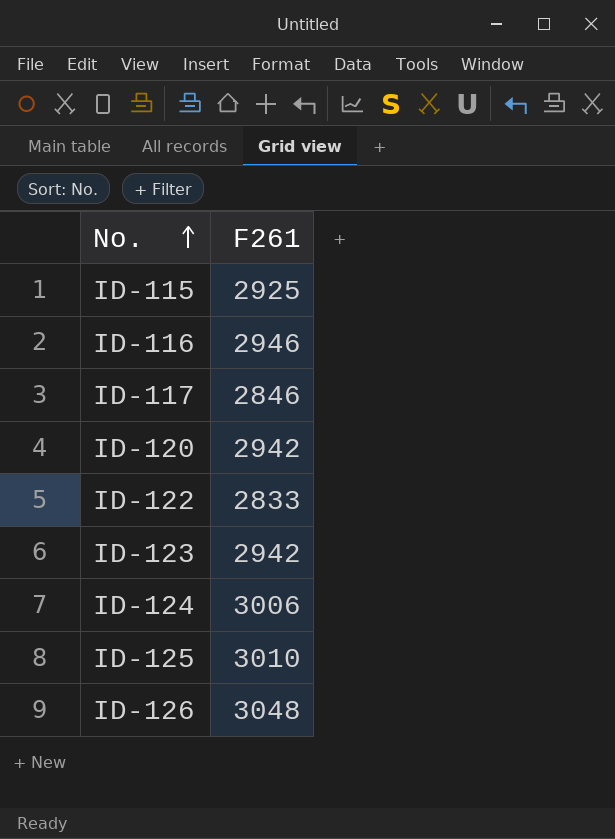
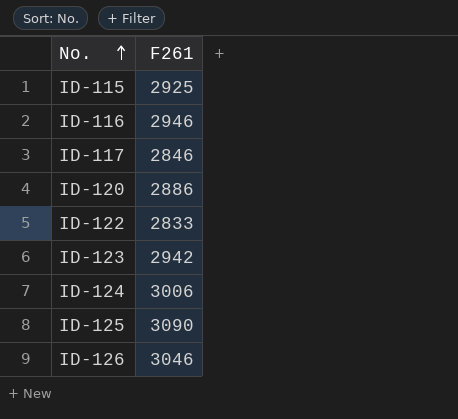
ID-120 | F261: 2942 -> 2886
ID-125 | F261: 3010 -> 3090
ID-126 | F261: 3048 -> 3046

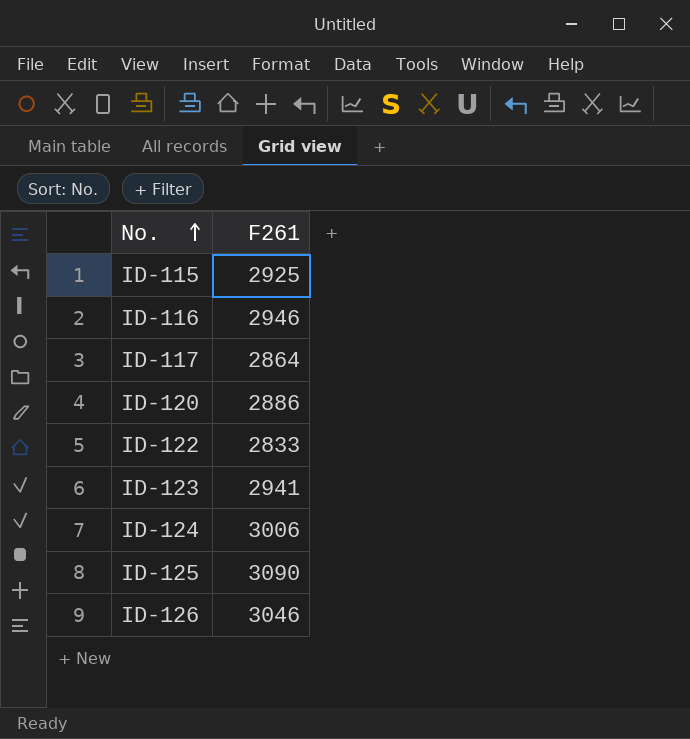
ID-117 | F261: 2846 -> 2864
ID-123 | F261: 2942 -> 2941

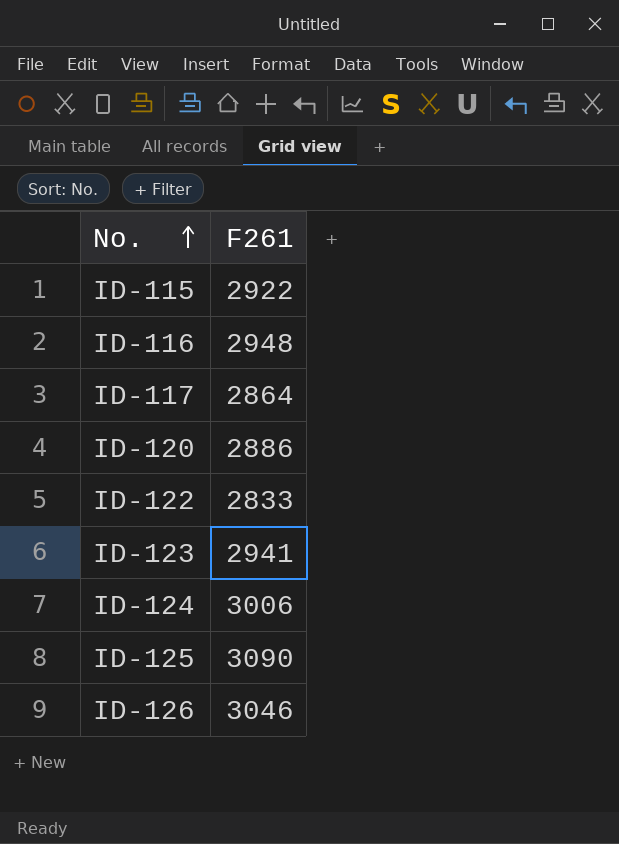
ID-115 | F261: 2925 -> 2922
ID-116 | F261: 2946 -> 2948

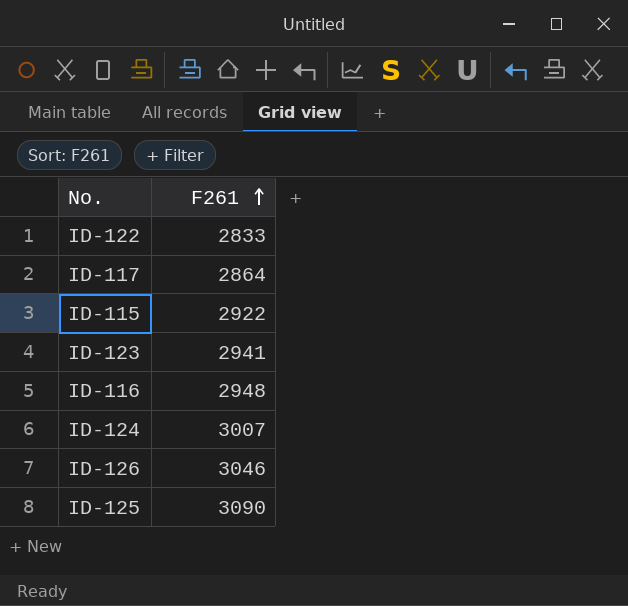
row order: No. ascending -> F261 ascending
row ID-120: 2886 -> none
ID-124 | F261: 3006 -> 3007

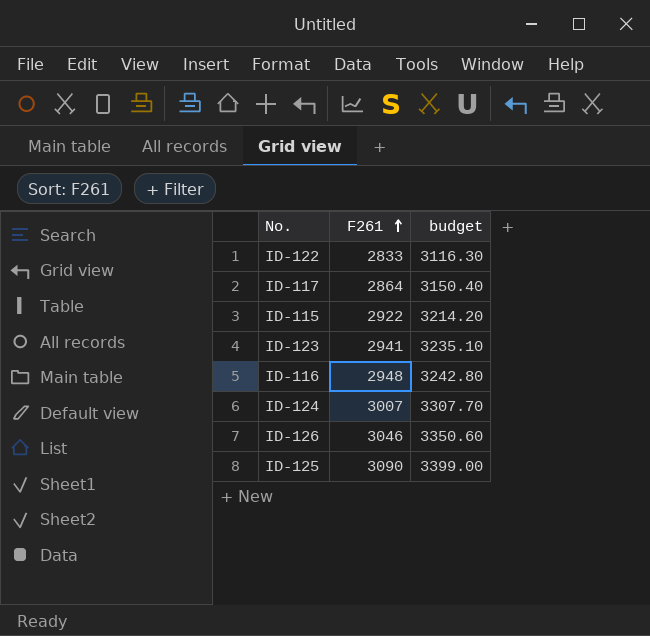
column budget | formula: none -> [F261] * 1.1

